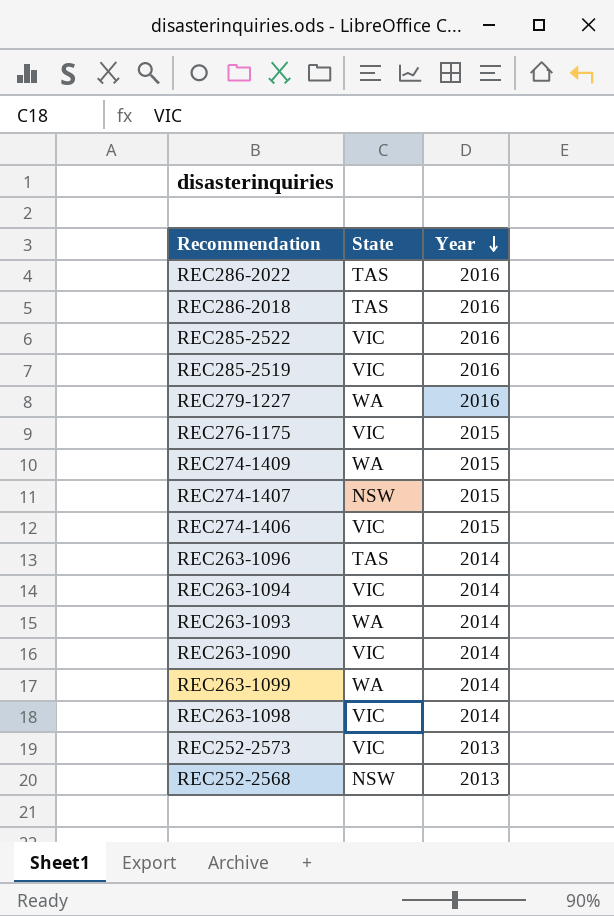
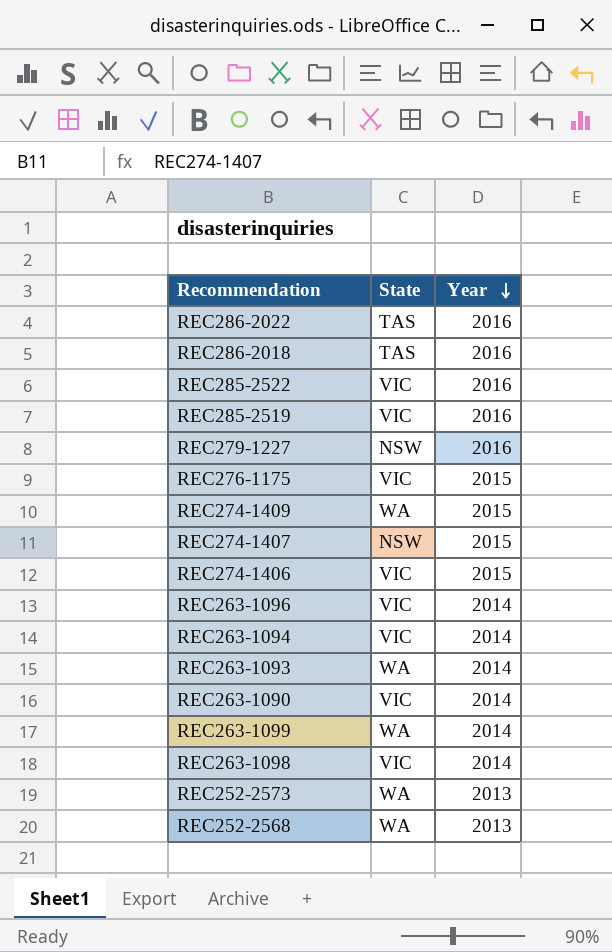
REC279-1227 | State: WA -> NSW
REC263-1096 | State: TAS -> VIC
REC252-2573 | State: VIC -> WA
REC252-2568 | State: NSW -> WA

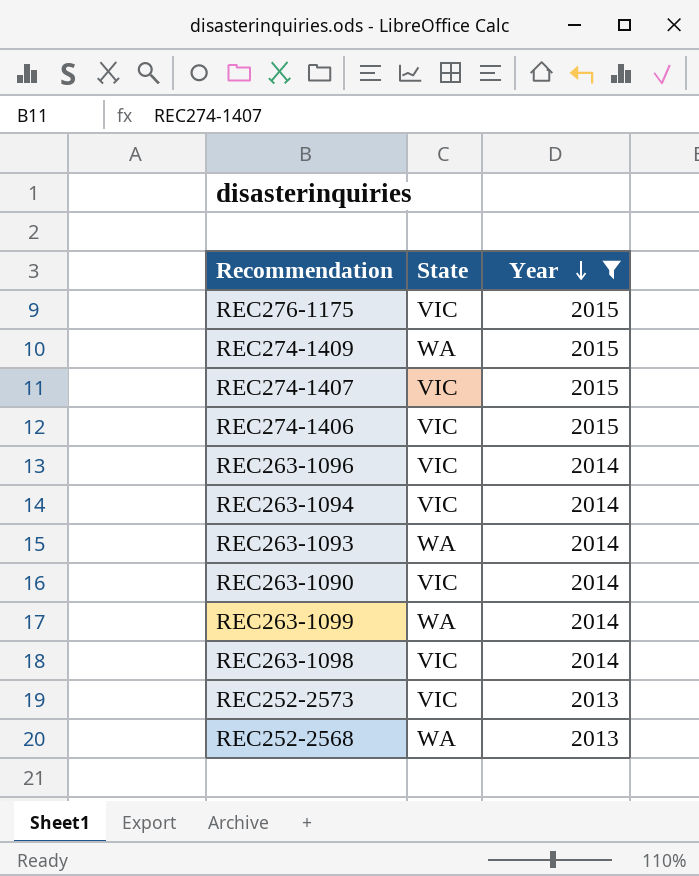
filter: none -> Year != 2016
REC274-1407 | State: NSW -> VIC
REC252-2573 | State: WA -> VIC

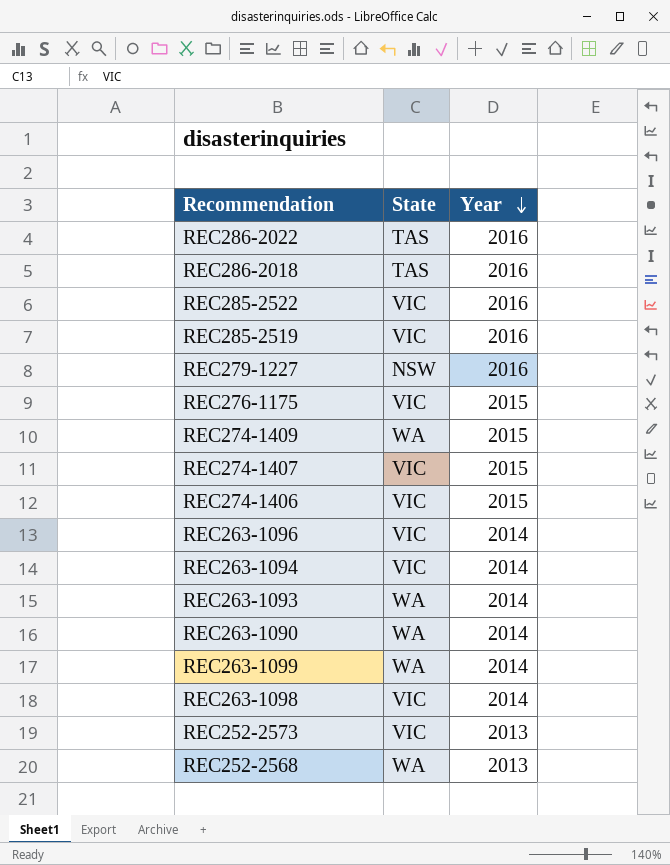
filter: Year != 2016 -> none
REC263-1090 | State: VIC -> WA

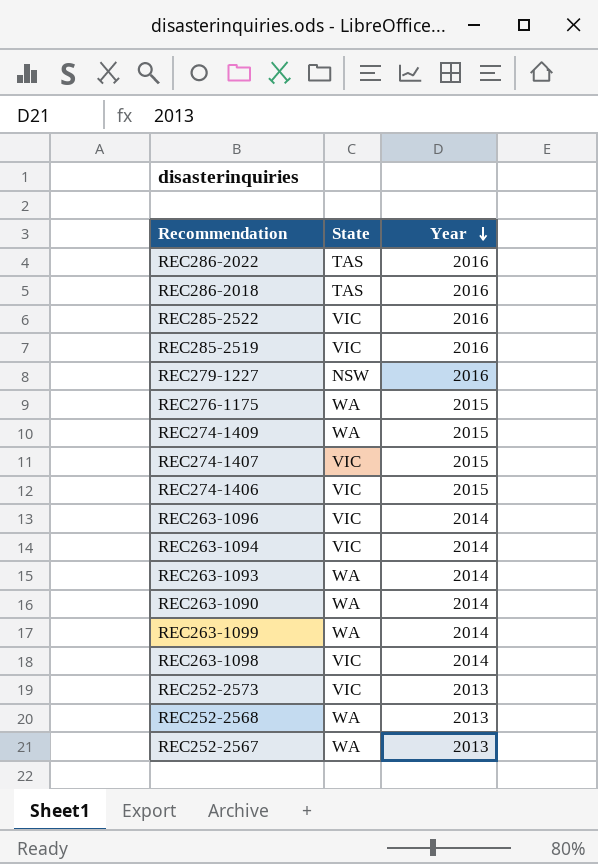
REC276-1175 | State: VIC -> WA
row REC252-2567: none -> WA | 2013

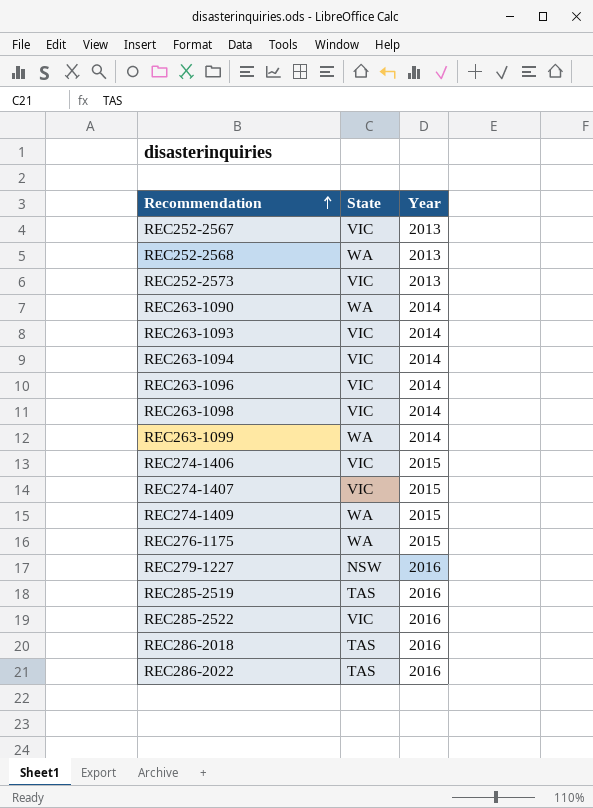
row order: Year descending -> Recommendation ascending
REC252-2567 | State: WA -> VIC
REC263-1093 | State: WA -> VIC
REC285-2519 | State: VIC -> TAS

